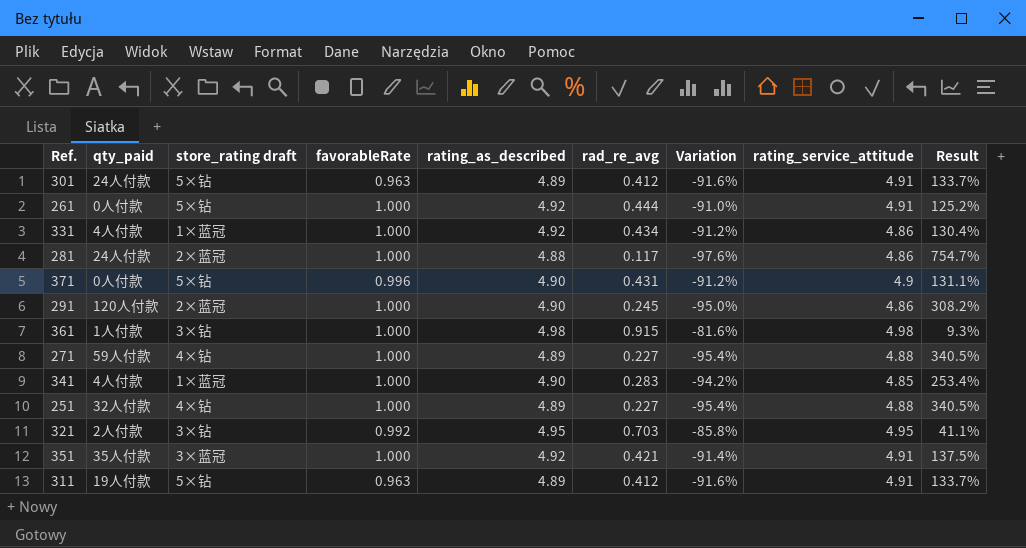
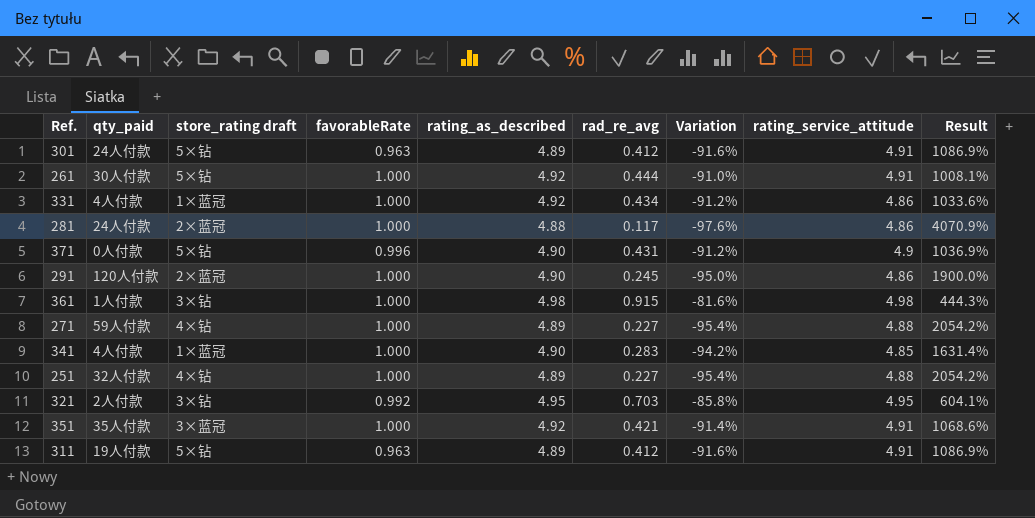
column Result | formula: ([favorableRate] - [rad_re_avg]) / [rad_re_avg] -> ([rating_as_described] - [rad_re_avg]) / [rad_re_avg]
261 | qty_paid: 0人付款 -> 30人付款

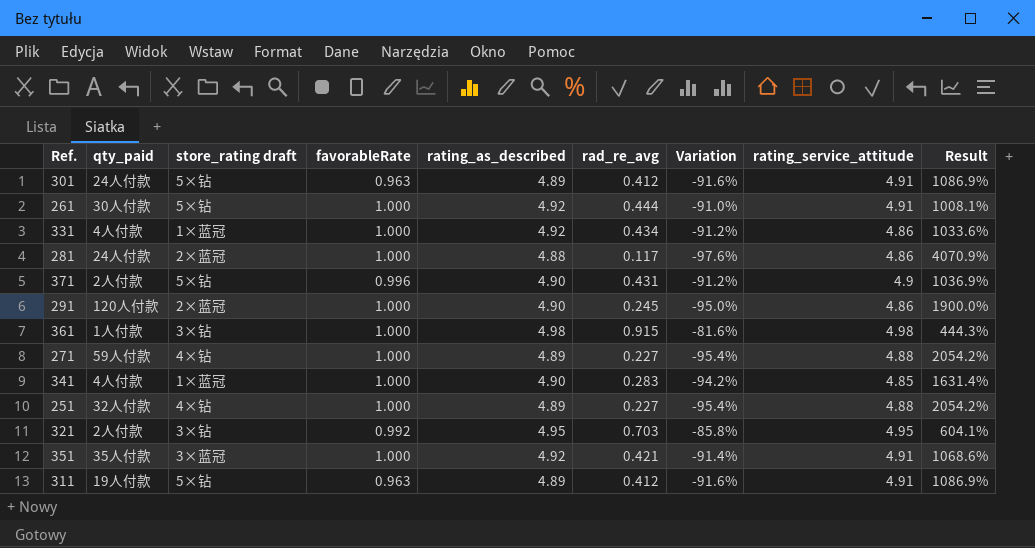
371 | qty_paid: 0人付款 -> 2人付款

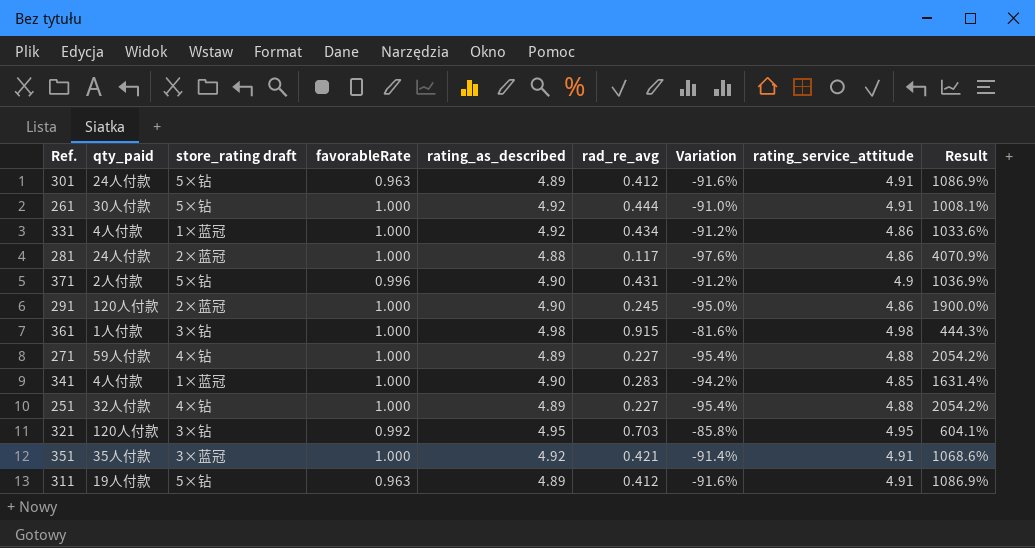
321 | qty_paid: 2人付款 -> 120人付款

